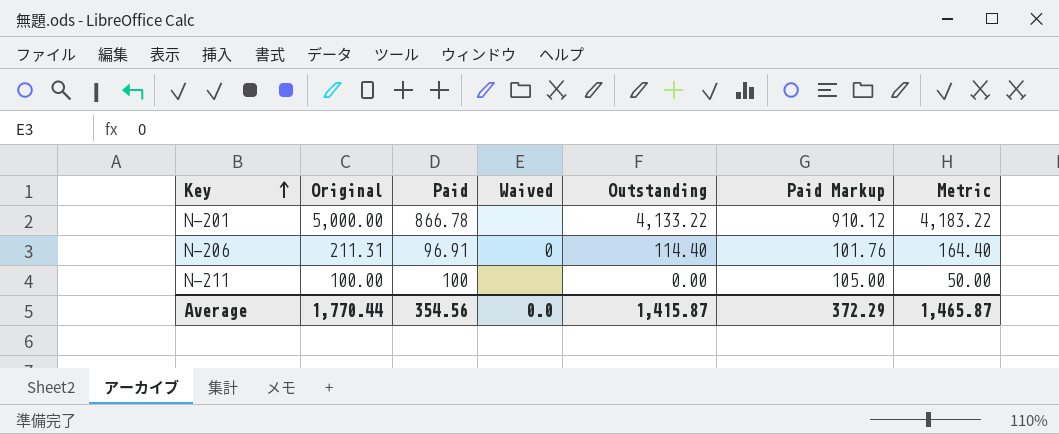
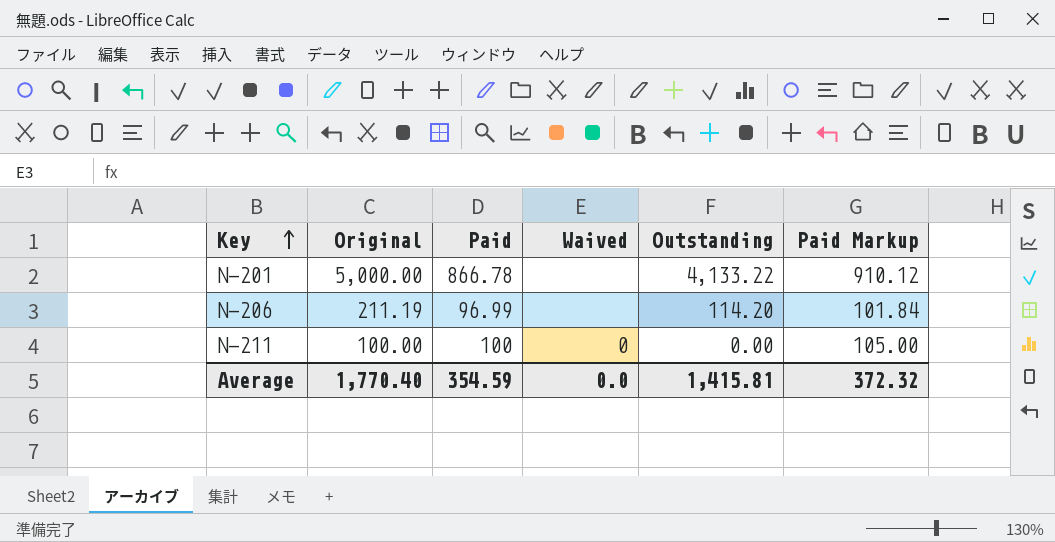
column Metric | formula: [Outstanding] + 50 -> none
N-206 | Original: 211.31 -> 211.19
N-206 | Paid: 96.91 -> 96.99
N-206 | Waived: 0 -> none
N-206 | Outstanding: 114.40 -> 114.20
N-206 | Paid Markup: 101.76 -> 101.84
N-211 | Waived: none -> 0
Average | Original: 1,770.44 -> 1,770.40
Average | Paid: 354.56 -> 354.59
Average | Outstanding: 1,415.87 -> 1,415.81
Average | Paid Markup: 372.29 -> 372.32

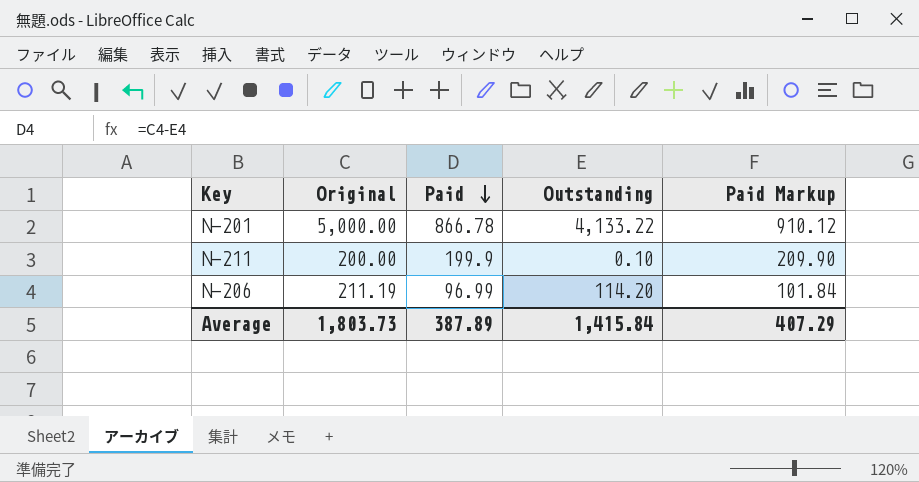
row order: Key ascending -> Paid descending
column Waived | position: 4 -> none
N-211 | Original: 100.00 -> 200.00
N-211 | Paid: 100 -> 199.9
N-211 | Outstanding: 0.00 -> 0.10
N-211 | Paid Markup: 105.00 -> 209.90
Average | Original: 1,770.40 -> 1,803.73
Average | Paid: 354.59 -> 387.89
Average | Outstanding: 1,415.81 -> 1,415.84
Average | Paid Markup: 372.32 -> 407.29

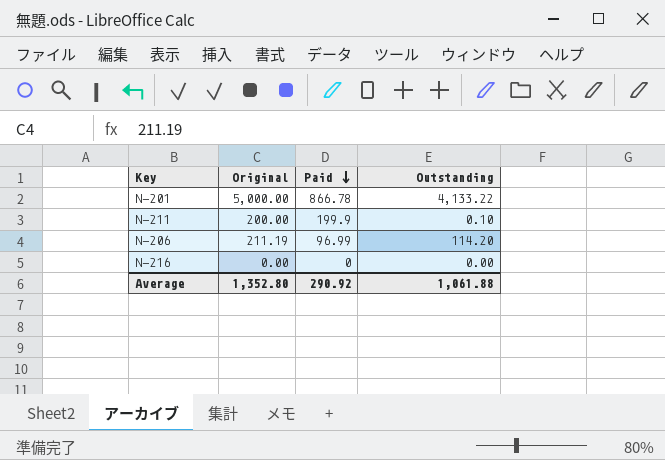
column Paid Markup | formula: [Paid] * 1.05 -> none
row N-216: none -> 0.00 | 0 | 0.00
Average | Original: 1,803.73 -> 1,352.80
Average | Paid: 387.89 -> 290.92
Average | Outstanding: 1,415.84 -> 1,061.88

